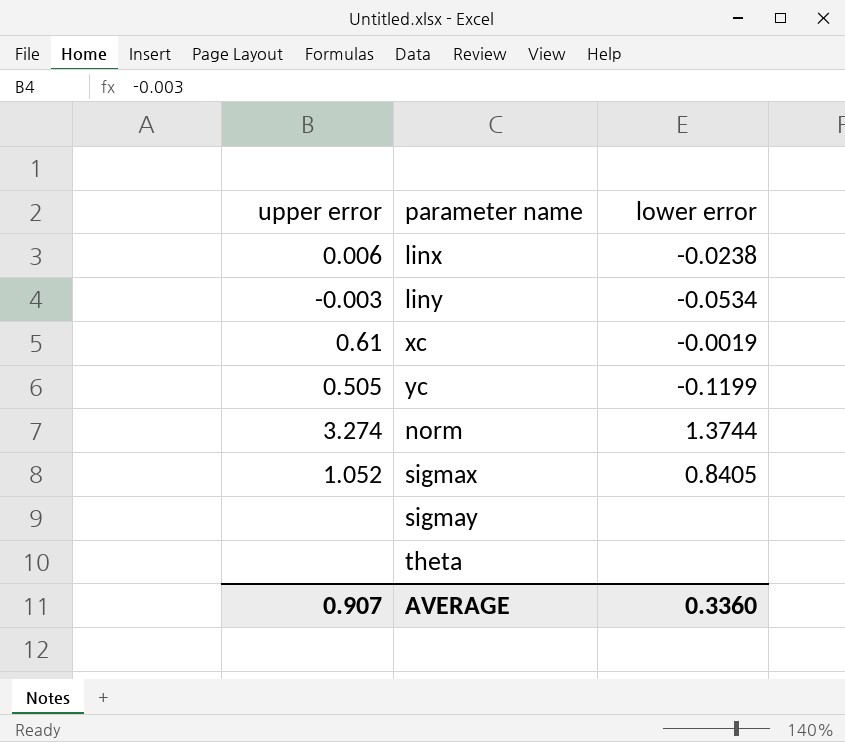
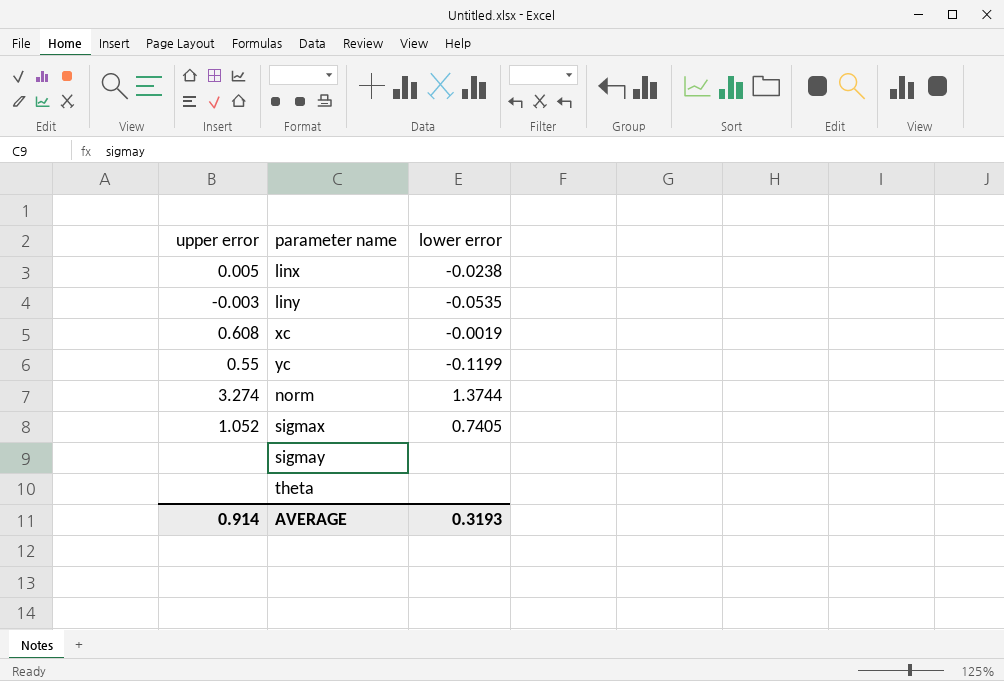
linx | upper error: 0.006 -> 0.005
liny | lower error: -0.0534 -> -0.0535
xc | upper error: 0.61 -> 0.608
yc | upper error: 0.505 -> 0.55
sigmax | lower error: 0.8405 -> 0.7405
AVERAGE | upper error: 0.907 -> 0.914
AVERAGE | lower error: 0.3360 -> 0.3193

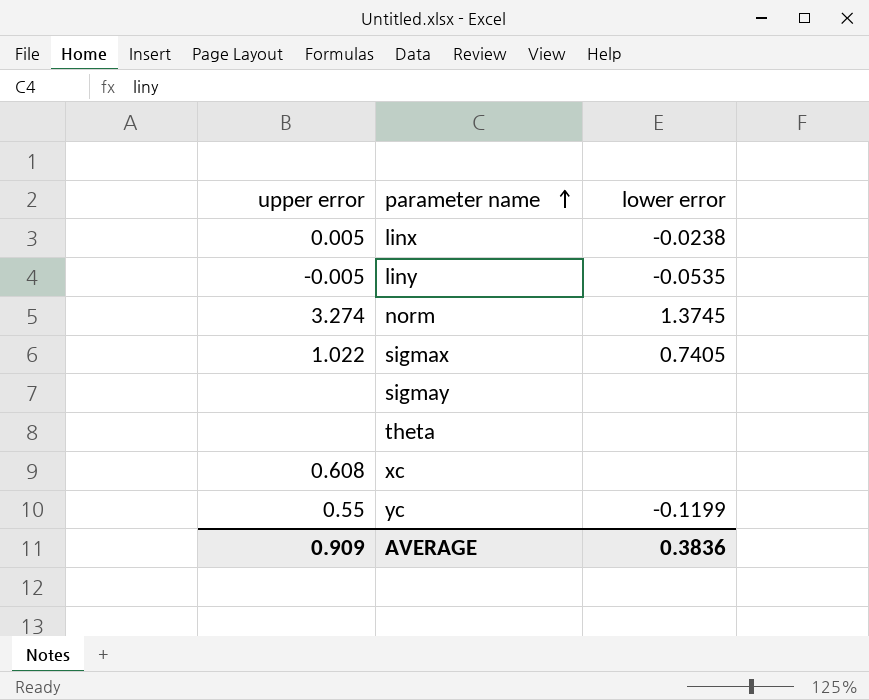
row order: none -> parameter name ascending
liny | upper error: -0.003 -> -0.005
norm | lower error: 1.3744 -> 1.3745
sigmax | upper error: 1.052 -> 1.022
xc | lower error: -0.0019 -> none
AVERAGE | upper error: 0.914 -> 0.909
AVERAGE | lower error: 0.3193 -> 0.3836

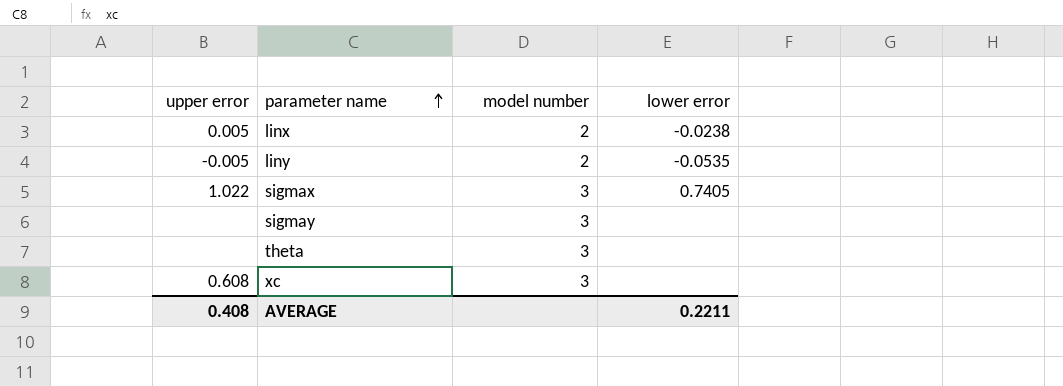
column model number | position: none -> 3
row norm: 3.274 | 1.3745 -> none
row yc: 0.55 | -0.1199 -> none
AVERAGE | upper error: 0.909 -> 0.408
AVERAGE | lower error: 0.3836 -> 0.2211

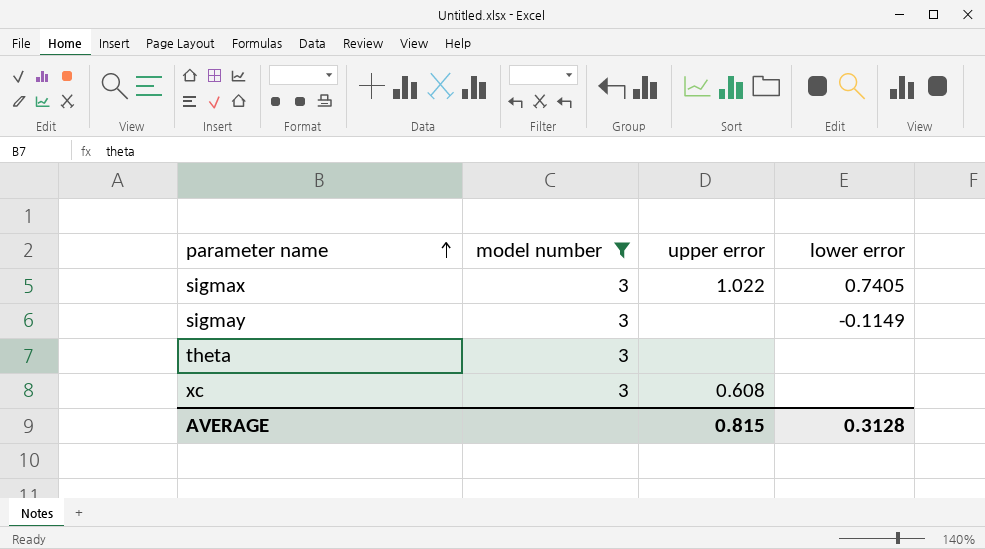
filter: none -> model number = 3
column upper error | position: 1 -> 3
sigmay | lower error: none -> -0.1149
AVERAGE | upper error: 0.408 -> 0.815
AVERAGE | lower error: 0.2211 -> 0.3128

